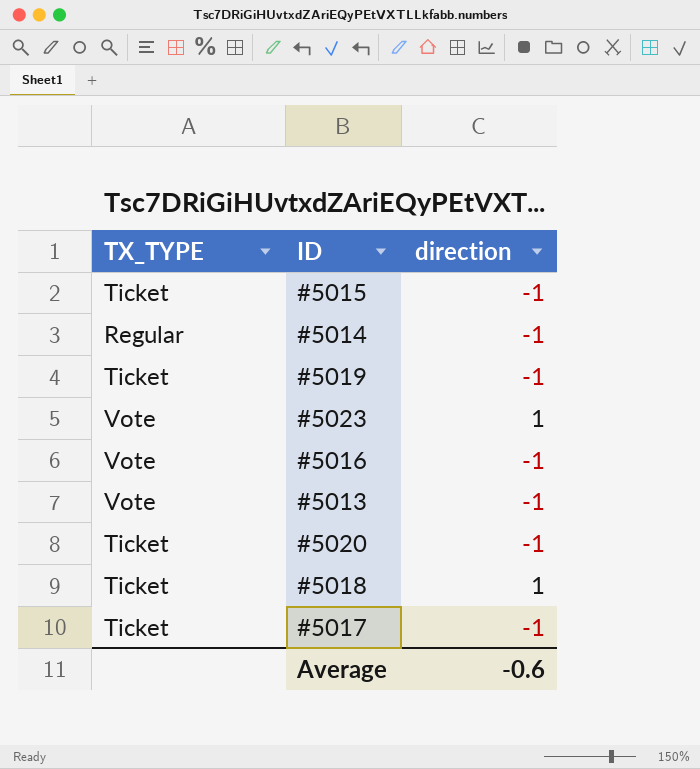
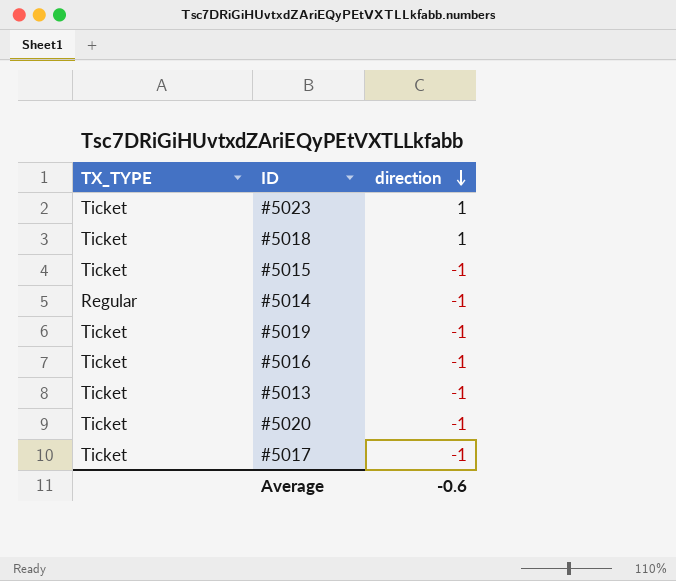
row order: none -> direction descending
#5023 | TX_TYPE: Vote -> Ticket
#5016 | TX_TYPE: Vote -> Ticket
#5013 | TX_TYPE: Vote -> Ticket

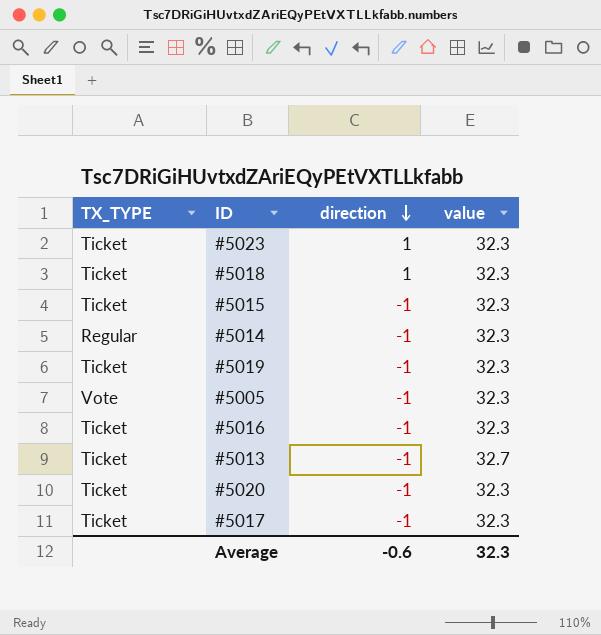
column value | position: none -> 4
row #5005: none -> Vote | -1 | 32.3

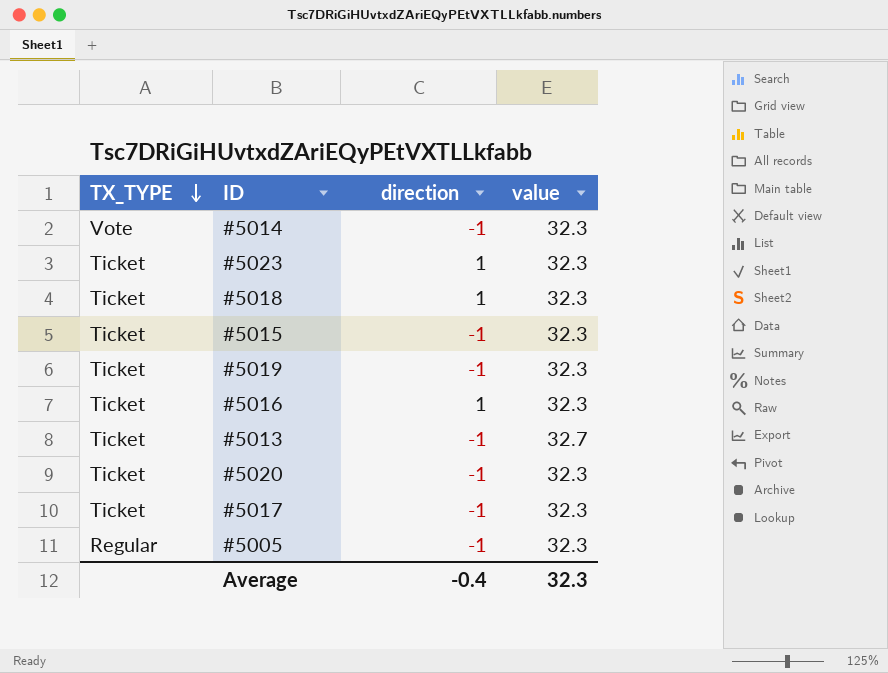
row order: direction descending -> TX_TYPE descending
#5014 | TX_TYPE: Regular -> Vote
#5016 | direction: -1 -> 1
#5005 | TX_TYPE: Vote -> Regular
Average | direction: -0.6 -> -0.4

